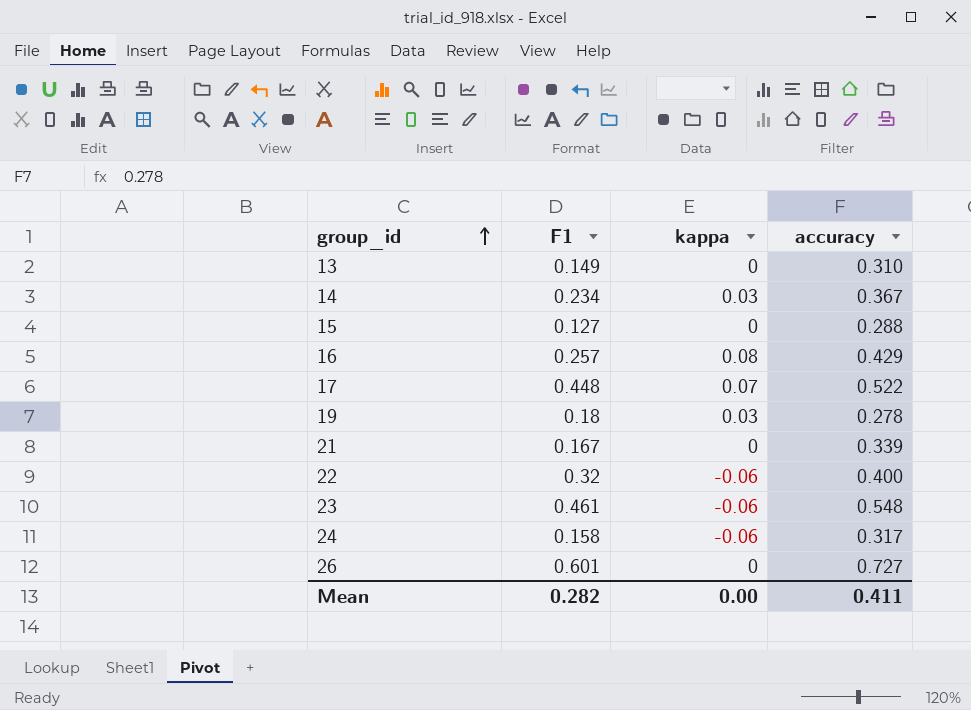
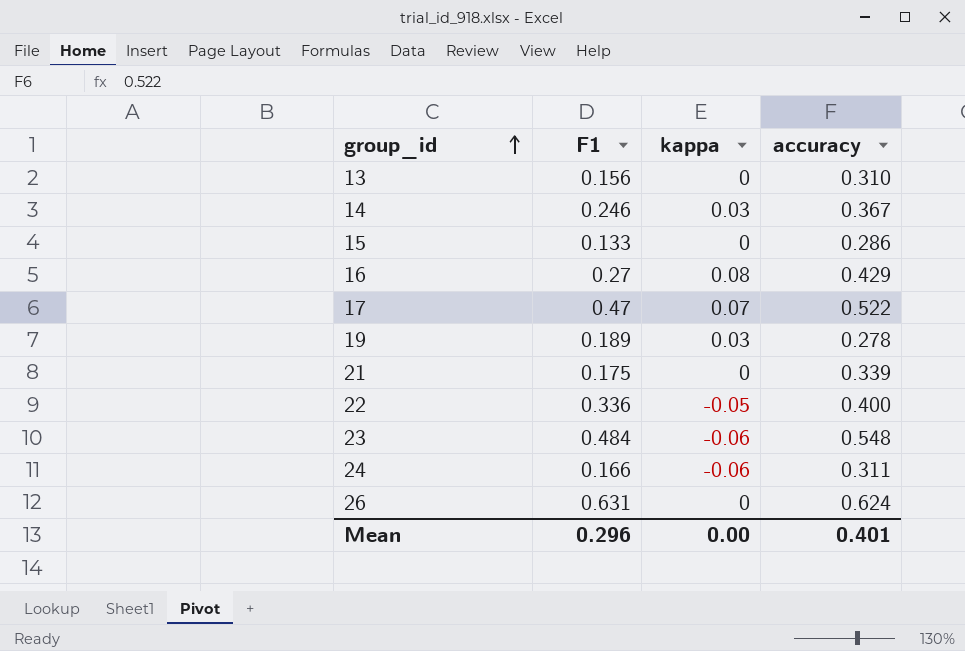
13 | F1: 0.149 -> 0.156
14 | F1: 0.234 -> 0.246
15 | F1: 0.127 -> 0.133
15 | accuracy: 0.288 -> 0.286
16 | F1: 0.257 -> 0.27
17 | F1: 0.448 -> 0.47
19 | F1: 0.18 -> 0.189
21 | F1: 0.167 -> 0.175
22 | F1: 0.32 -> 0.336
22 | kappa: -0.06 -> -0.05
23 | F1: 0.461 -> 0.484
24 | F1: 0.158 -> 0.166
24 | accuracy: 0.317 -> 0.311
26 | F1: 0.601 -> 0.631
26 | accuracy: 0.727 -> 0.624
Mean | F1: 0.282 -> 0.296
Mean | accuracy: 0.411 -> 0.401

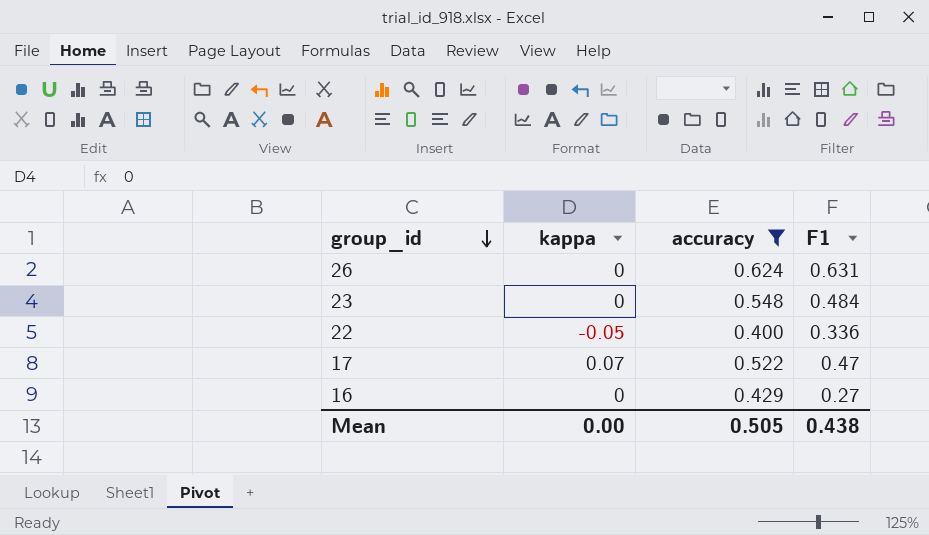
filter: none -> accuracy >= 0.400
row order: group_id ascending -> group_id descending
column F1 | position: 2 -> 4
23 | kappa: -0.06 -> 0
16 | kappa: 0.08 -> 0
Mean | accuracy: 0.401 -> 0.505
Mean | F1: 0.296 -> 0.438

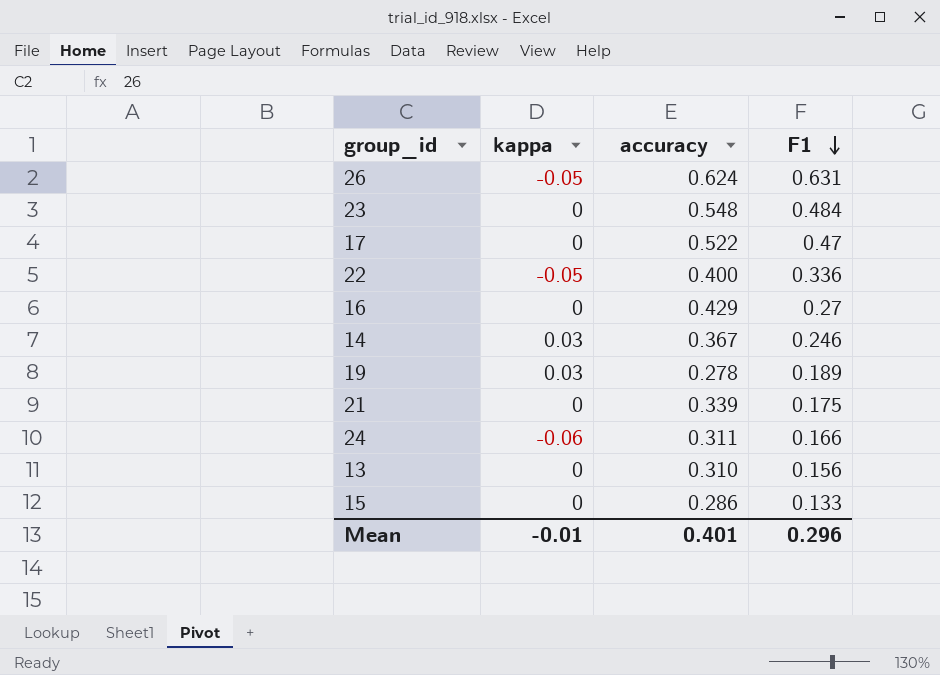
filter: accuracy >= 0.400 -> none
row order: group_id descending -> F1 descending
26 | kappa: 0 -> -0.05
17 | kappa: 0.07 -> 0
Mean | kappa: 0.00 -> -0.01
Mean | accuracy: 0.505 -> 0.401
Mean | F1: 0.438 -> 0.296

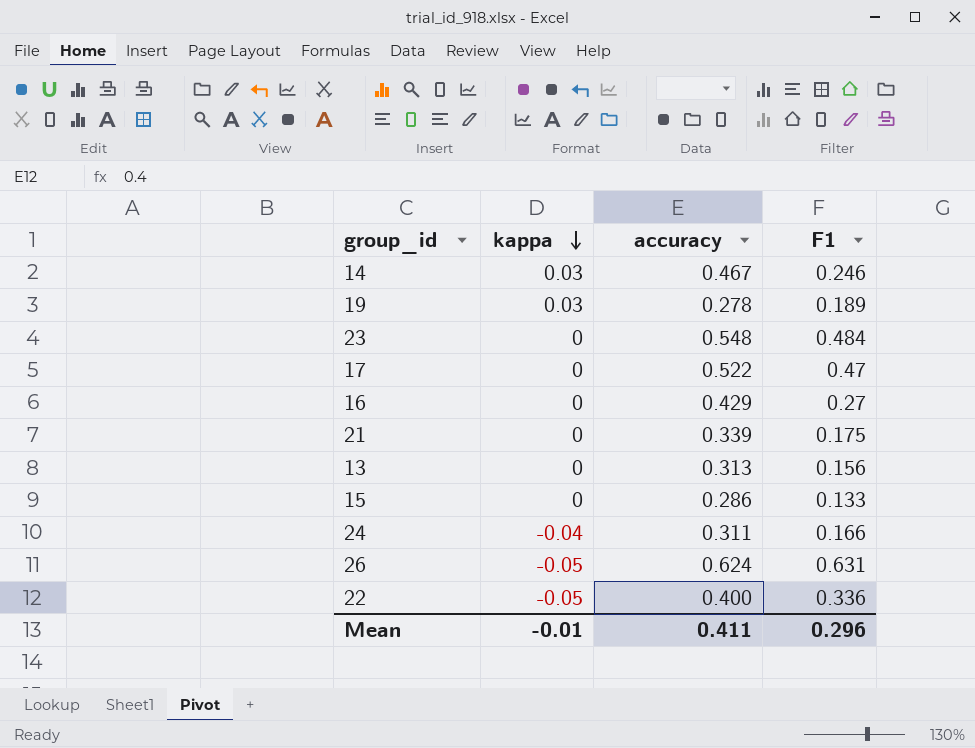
row order: F1 descending -> kappa descending
14 | accuracy: 0.367 -> 0.467
13 | accuracy: 0.310 -> 0.313
24 | kappa: -0.06 -> -0.04
Mean | accuracy: 0.401 -> 0.411

